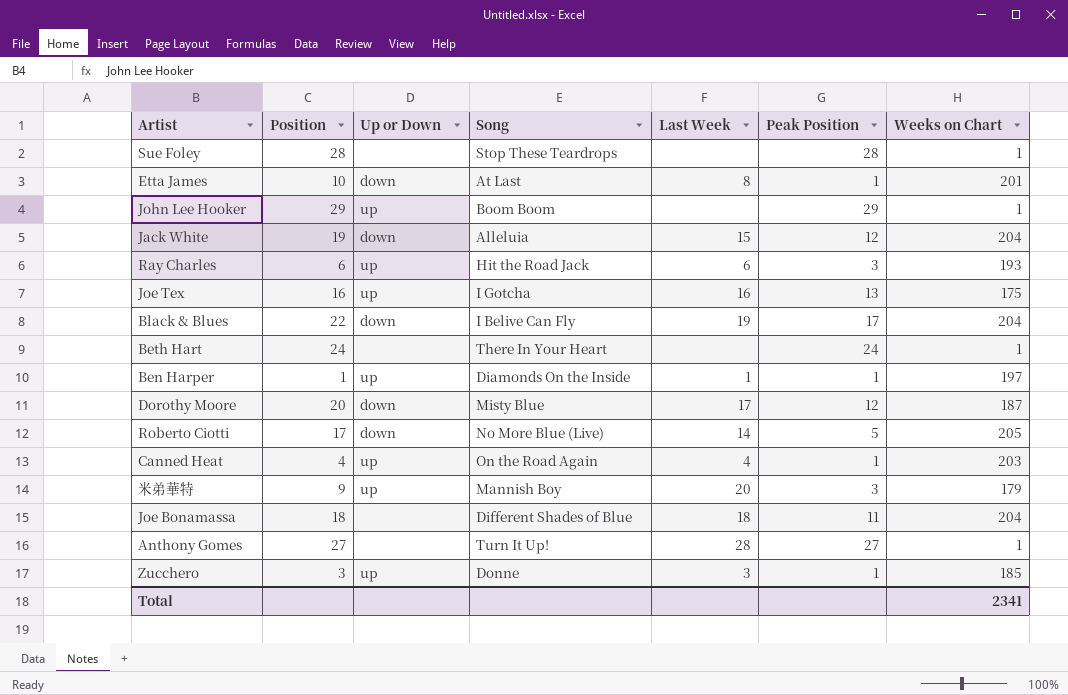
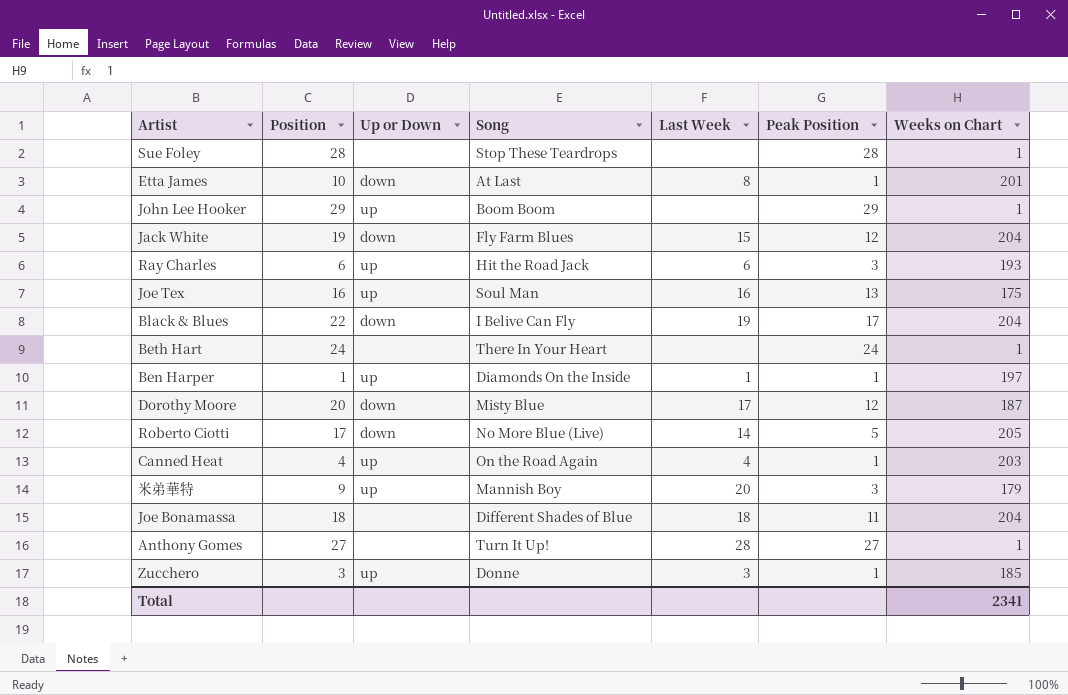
Jack White | Song: Alleluia -> Fly Farm Blues
Joe Tex | Song: I Gotcha -> Soul Man

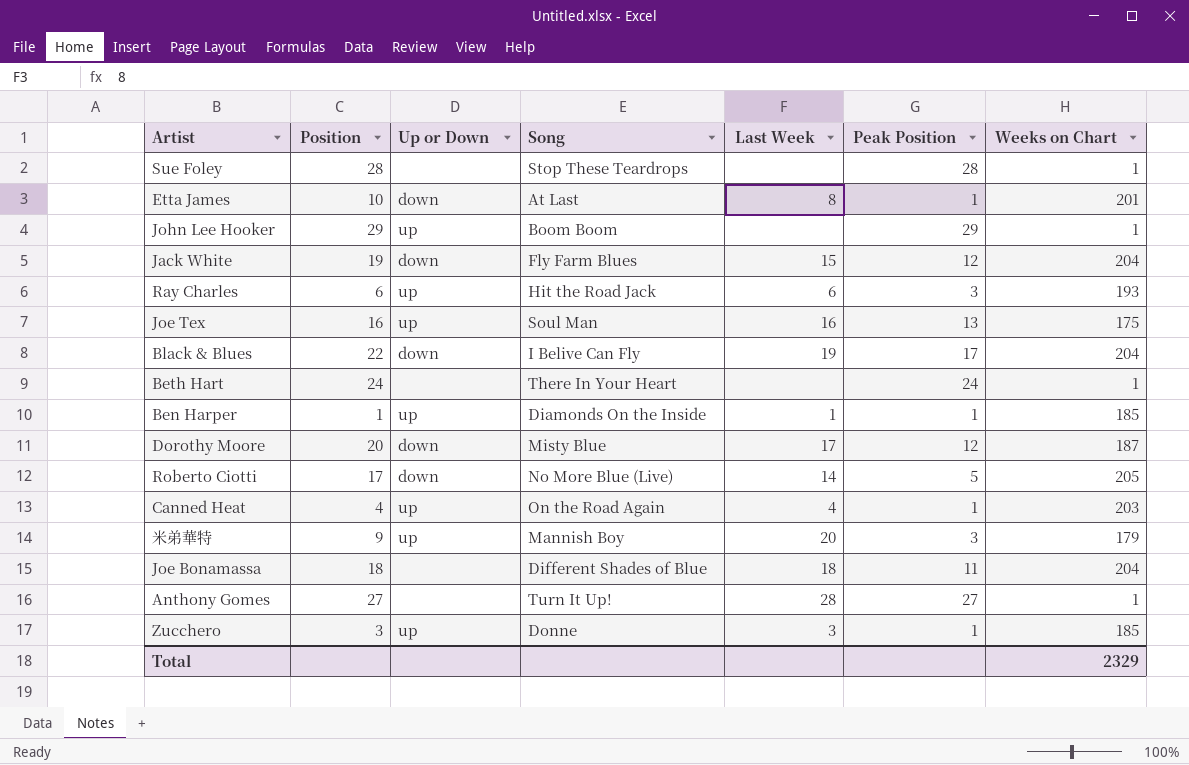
Ben Harper | Weeks on Chart: 197 -> 185
Total | Weeks on Chart: 2341 -> 2329

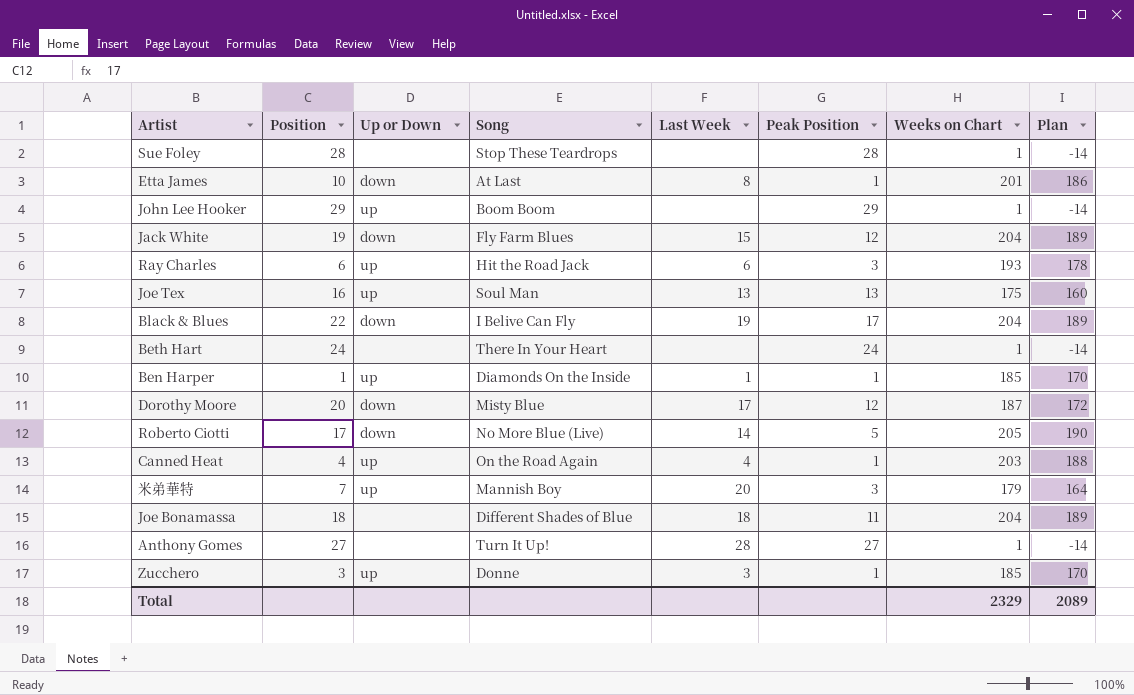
column Plan | formula: none -> [Weeks on Chart] - 15
Joe Tex | Last Week: 16 -> 13
米弟華特 | Position: 9 -> 7

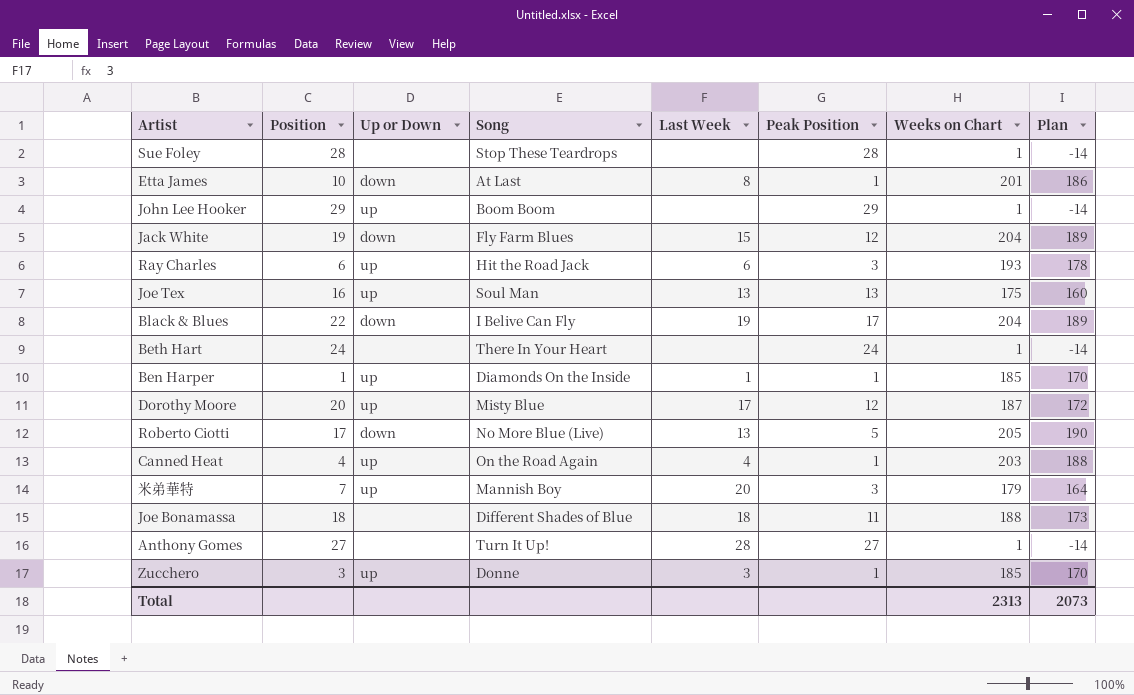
Dorothy Moore | Up or Down: down -> up
Roberto Ciotti | Last Week: 14 -> 13
Joe Bonamassa | Weeks on Chart: 204 -> 188
Joe Bonamassa | Plan: 189 -> 173
Total | Weeks on Chart: 2329 -> 2313
Total | Plan: 2089 -> 2073

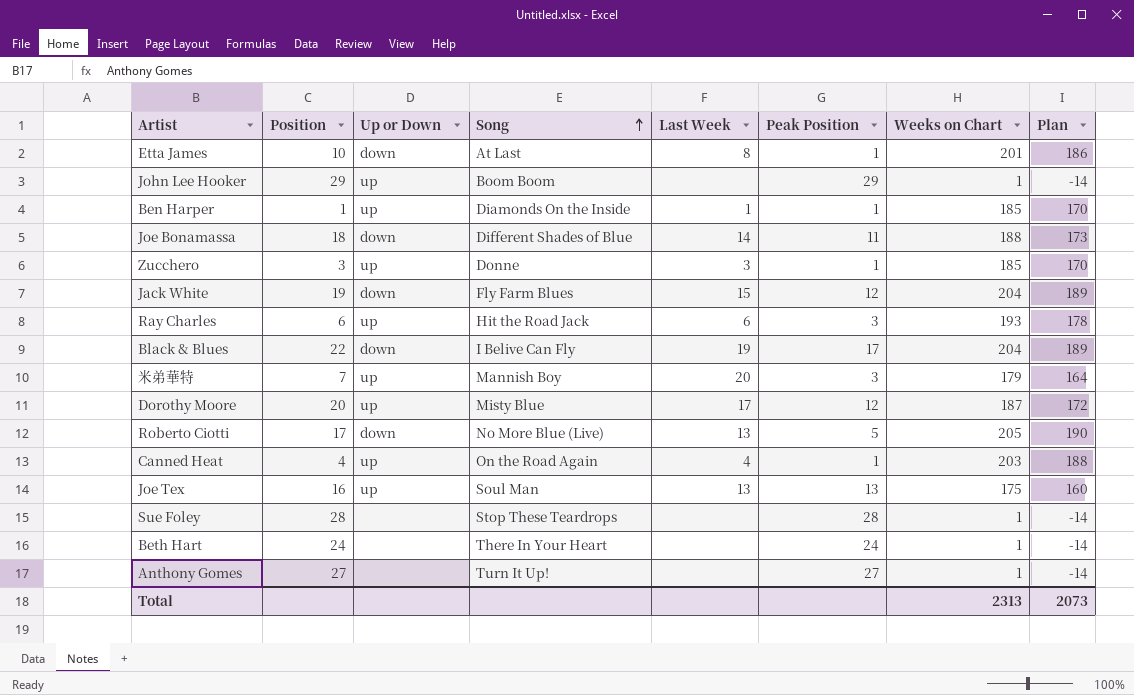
row order: none -> Song ascending
Joe Bonamassa | Up or Down: none -> down
Joe Bonamassa | Last Week: 18 -> 14
Anthony Gomes | Last Week: 28 -> none

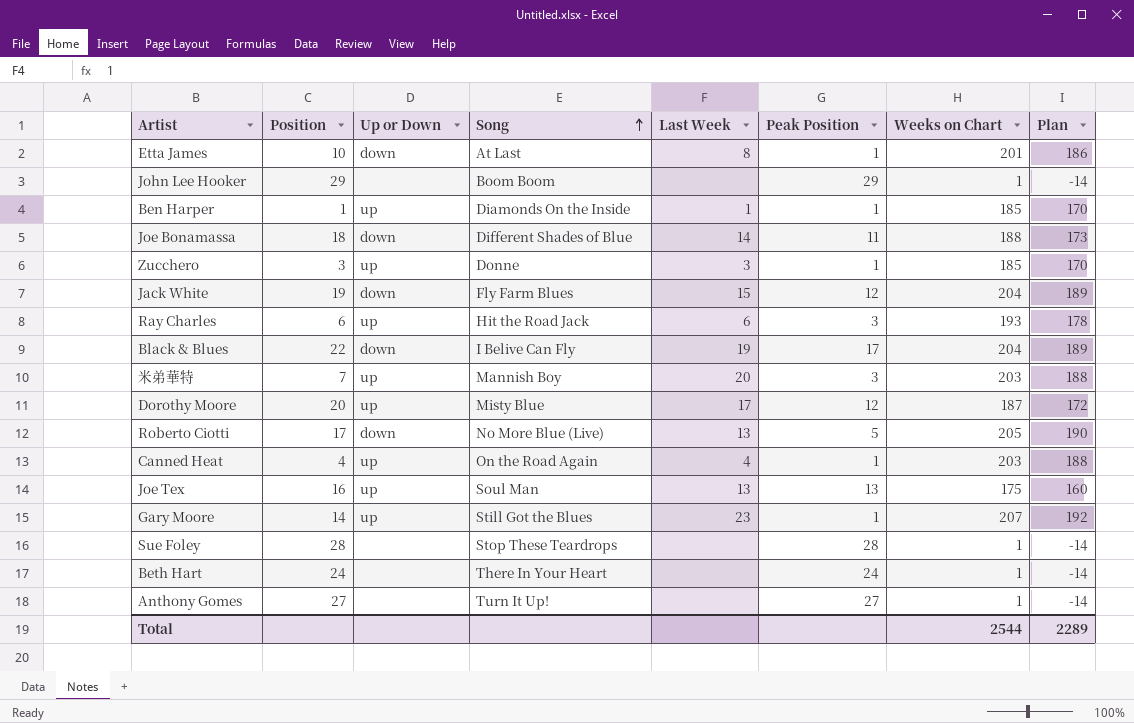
John Lee Hooker | Up or Down: up -> none
米弟華特 | Weeks on Chart: 179 -> 203
米弟華特 | Plan: 164 -> 188
row Gary Moore: none -> 14 | up | Still Got the Blues | 23 | 1 | 207 | 192
Total | Weeks on Chart: 2313 -> 2544
Total | Plan: 2073 -> 2289

